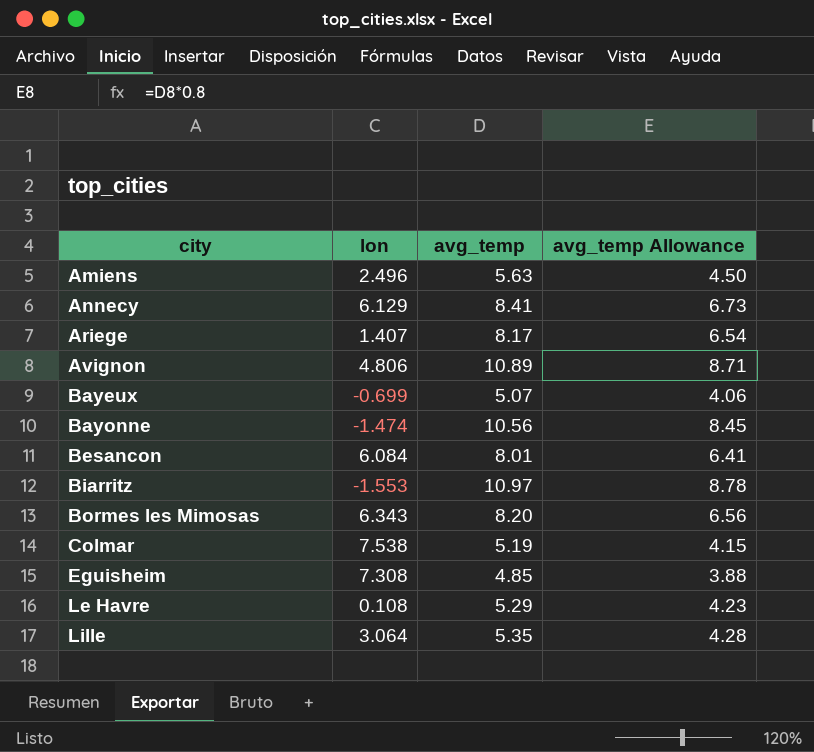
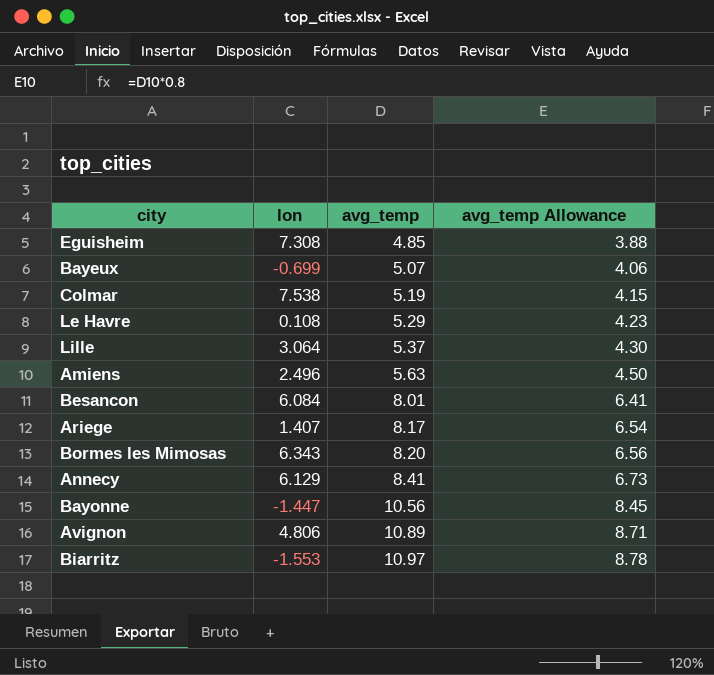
row order: city ascending -> avg_temp ascending
Lille | avg_temp: 5.35 -> 5.37
Lille | avg_temp Allowance: 4.28 -> 4.30
Bayonne | lon: -1.474 -> -1.447

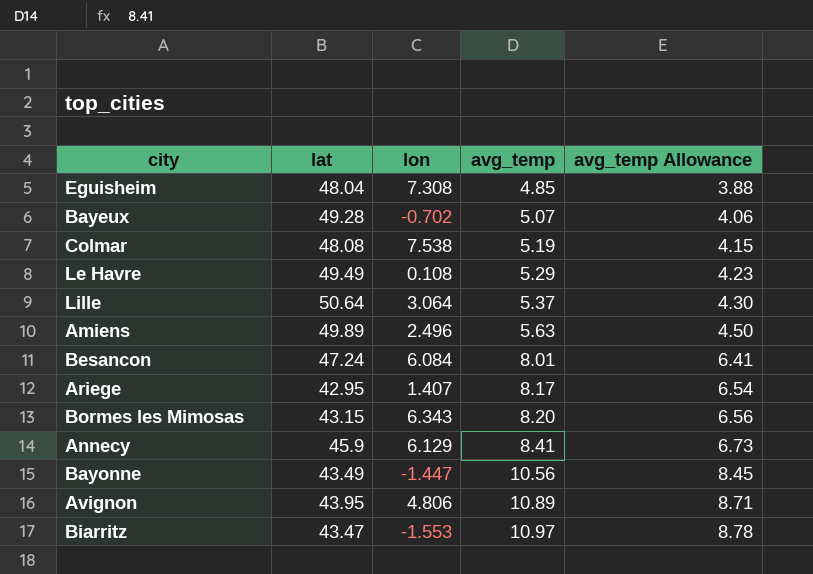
column lat | position: none -> 2
Bayeux | lon: -0.699 -> -0.702

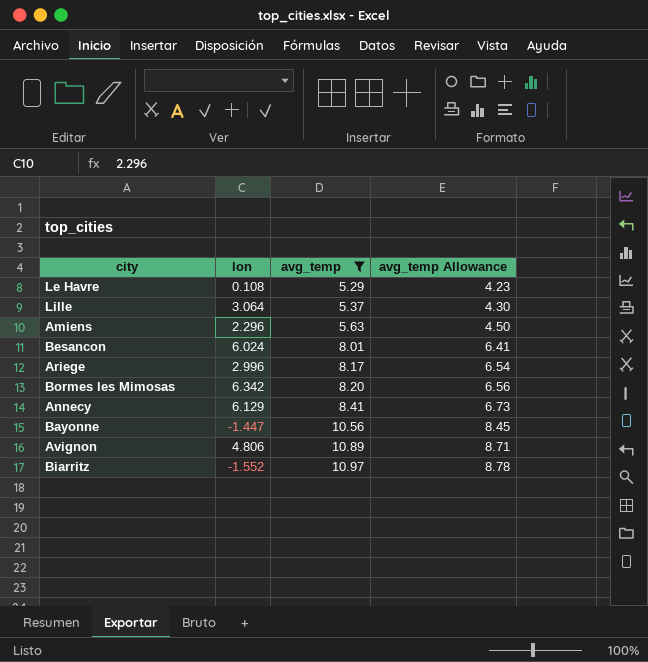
filter: none -> avg_temp >= 5.29
column lat | position: 2 -> none
Amiens | lon: 2.496 -> 2.296
Besancon | lon: 6.084 -> 6.024
Ariege | lon: 1.407 -> 2.996
Bormes les Mimosas | lon: 6.343 -> 6.342
Biarritz | lon: -1.553 -> -1.552

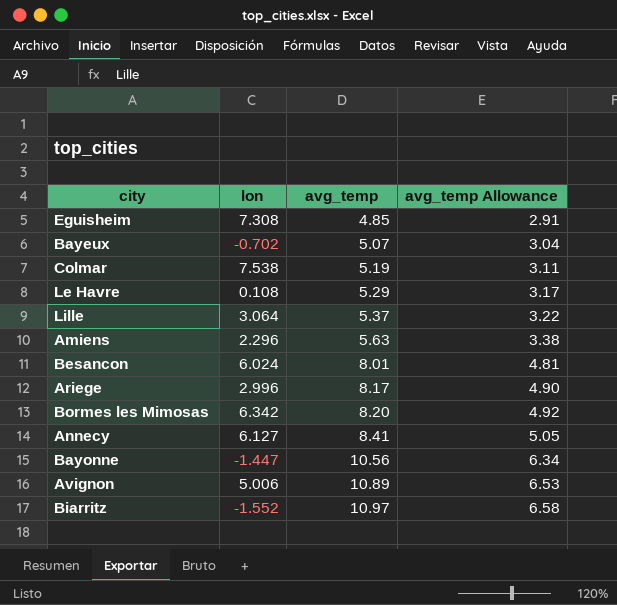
filter: avg_temp >= 5.29 -> none
column avg_temp Allowance | formula: [avg_temp] * 0.8 -> [avg_temp] * 0.6
Annecy | lon: 6.129 -> 6.127
Avignon | lon: 4.806 -> 5.006

